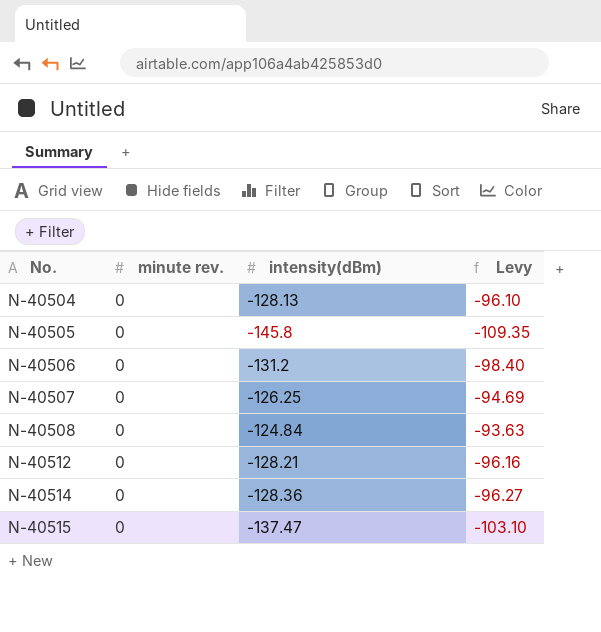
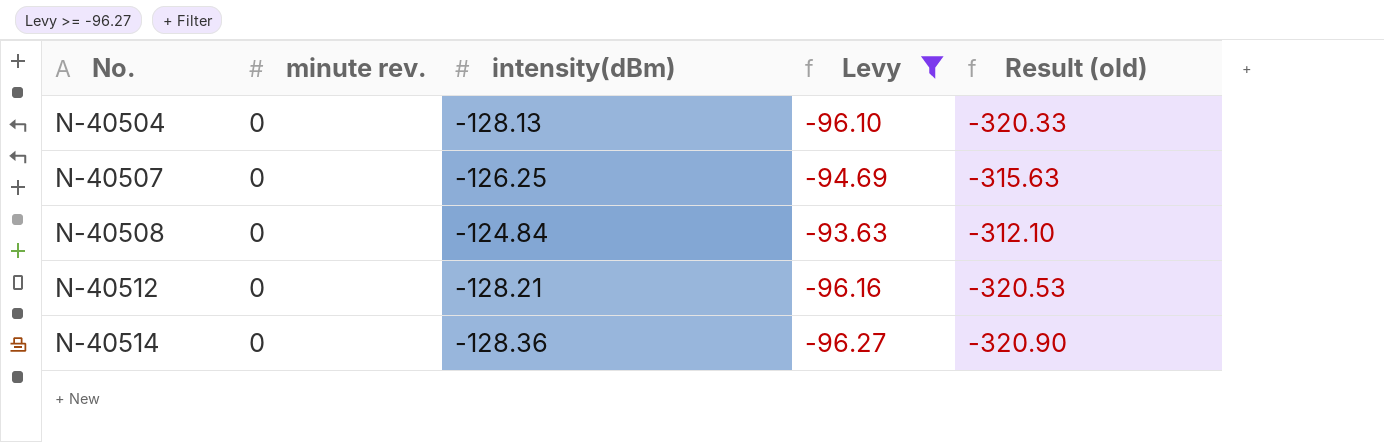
filter: none -> Levy >= -96.27
column Result (old) | formula: none -> [intensity(dBm)] * 2.5

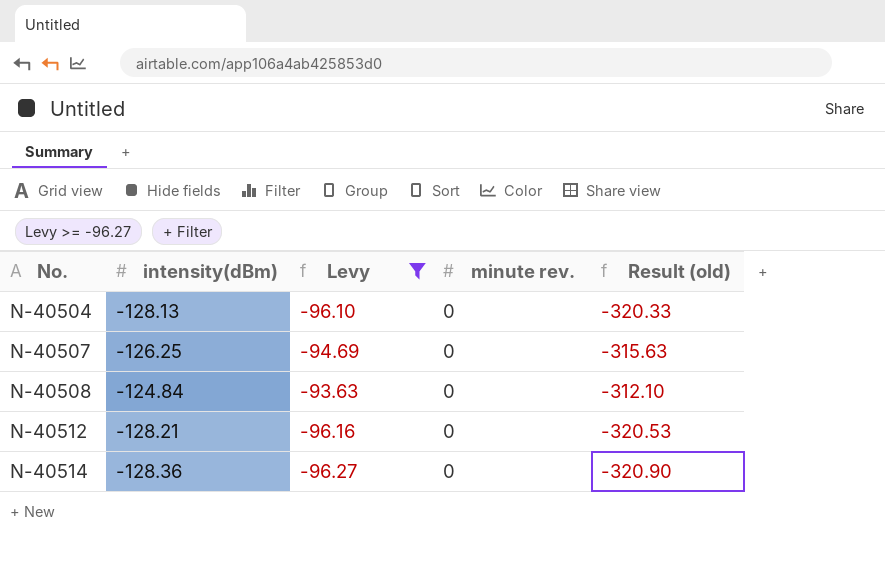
column minute rev. | position: 2 -> 4

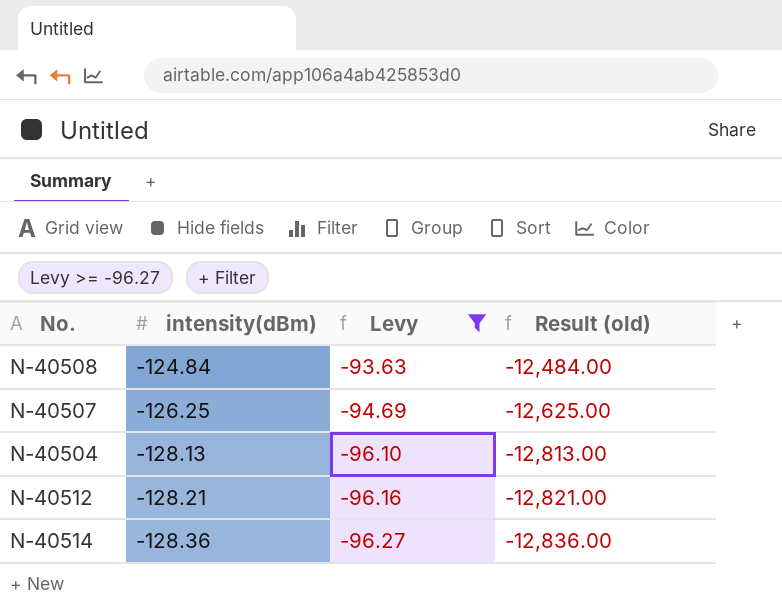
row order: No. ascending -> intensity(dBm) descending
column minute rev. | position: 4 -> none
column Result (old) | formula: [intensity(dBm)] * 2.5 -> [intensity(dBm)] * 100

